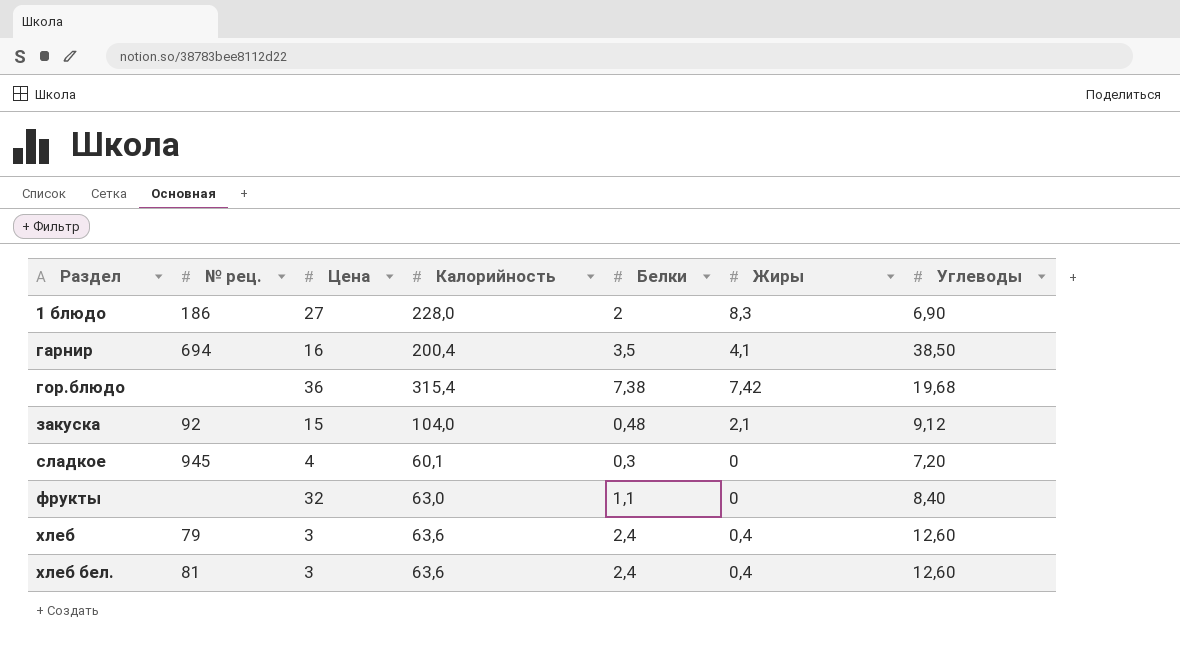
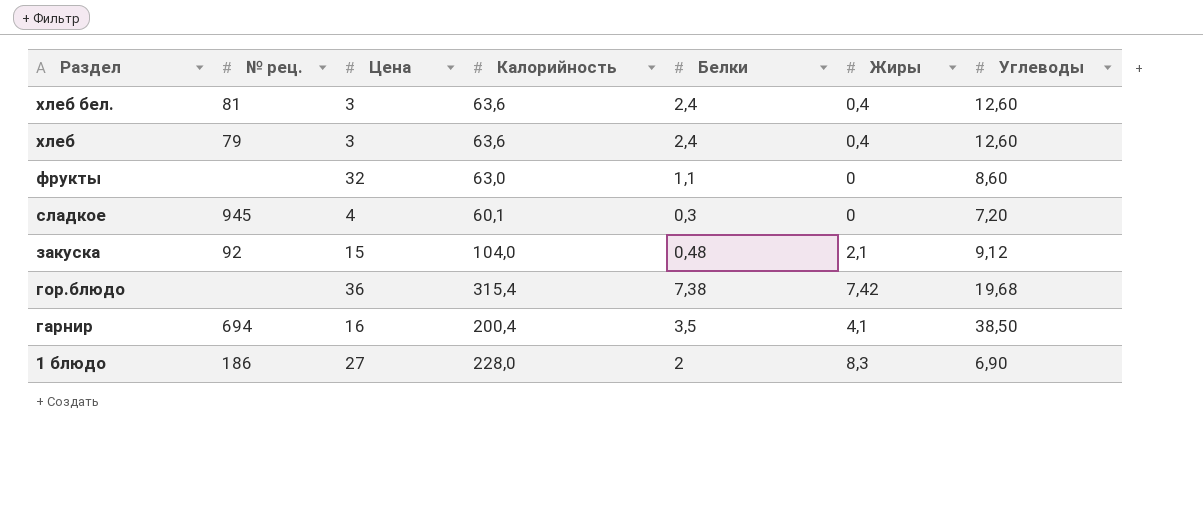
row order: Раздел ascending -> Раздел descending
фрукты | Углеводы: 8,40 -> 8,60

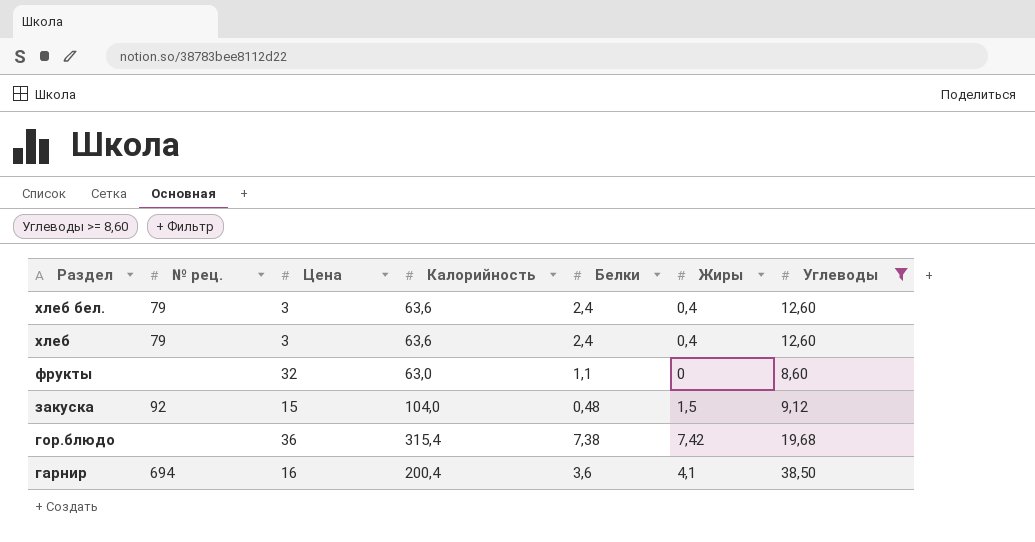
filter: none -> Углеводы >= 8,60
хлеб бел. | № рец.: 81 -> 79
закуска | Жиры: 2,1 -> 1,5
гарнир | Белки: 3,5 -> 3,6

